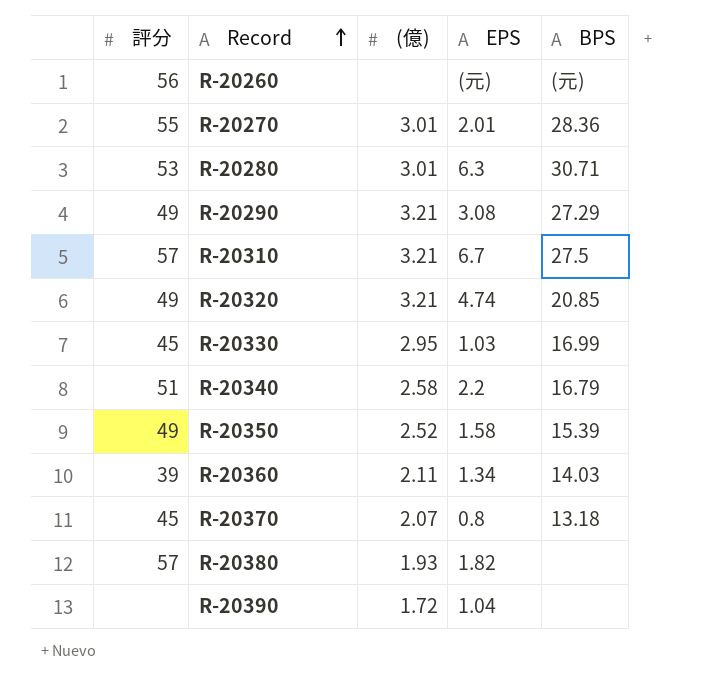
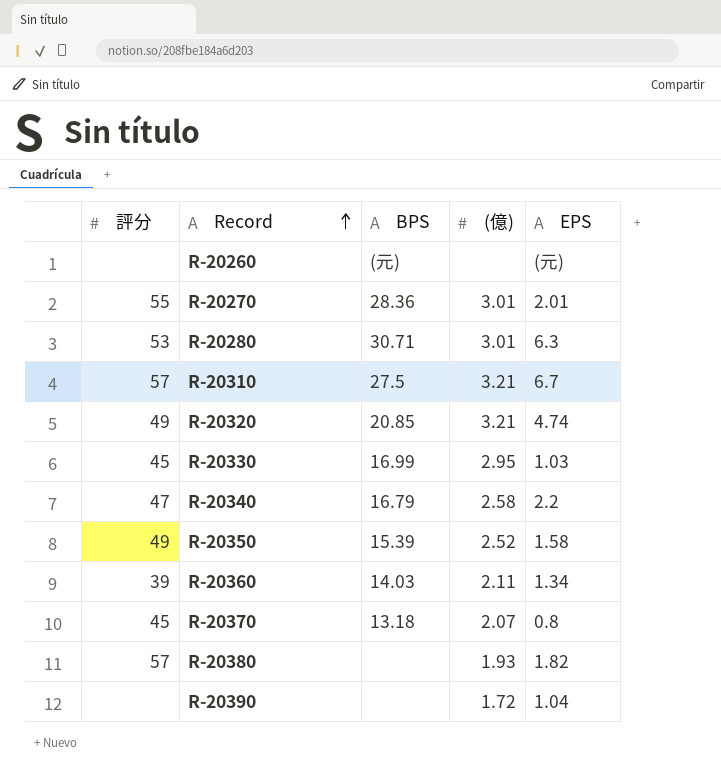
column BPS | position: 5 -> 3
row R-20290: 49 | 3.21 | 3.08 | 27.29 -> none
R-20260 | 評分: 56 -> none
R-20340 | 評分: 51 -> 47

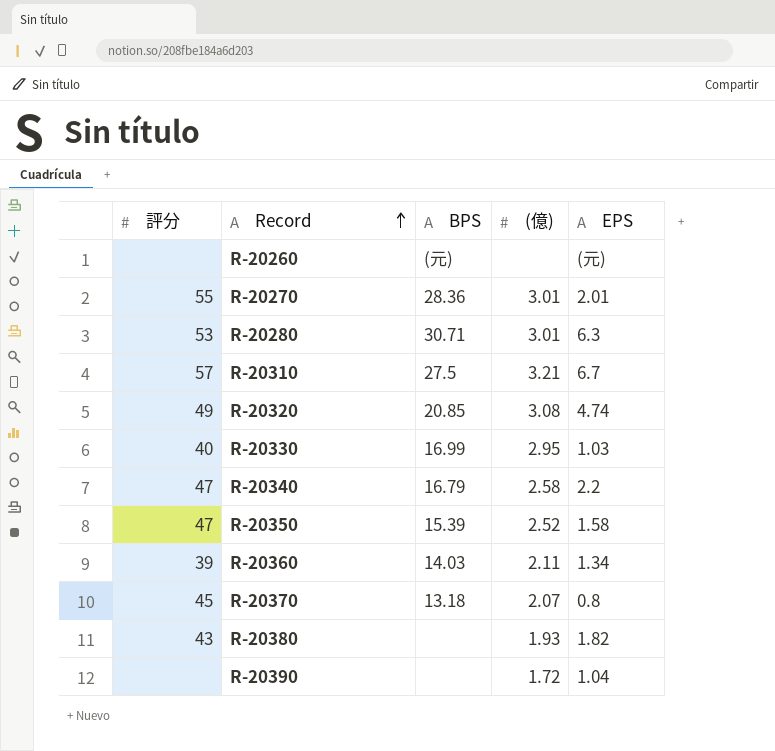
R-20320 | (億): 3.21 -> 3.08
R-20330 | 評分: 45 -> 40
R-20350 | 評分: 49 -> 47
R-20380 | 評分: 57 -> 43

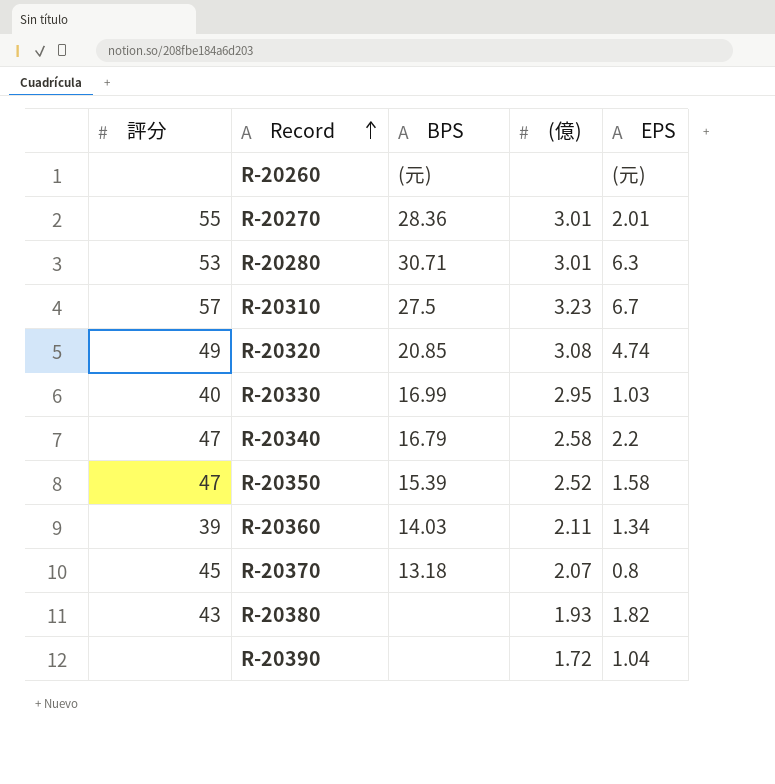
R-20310 | (億): 3.21 -> 3.23

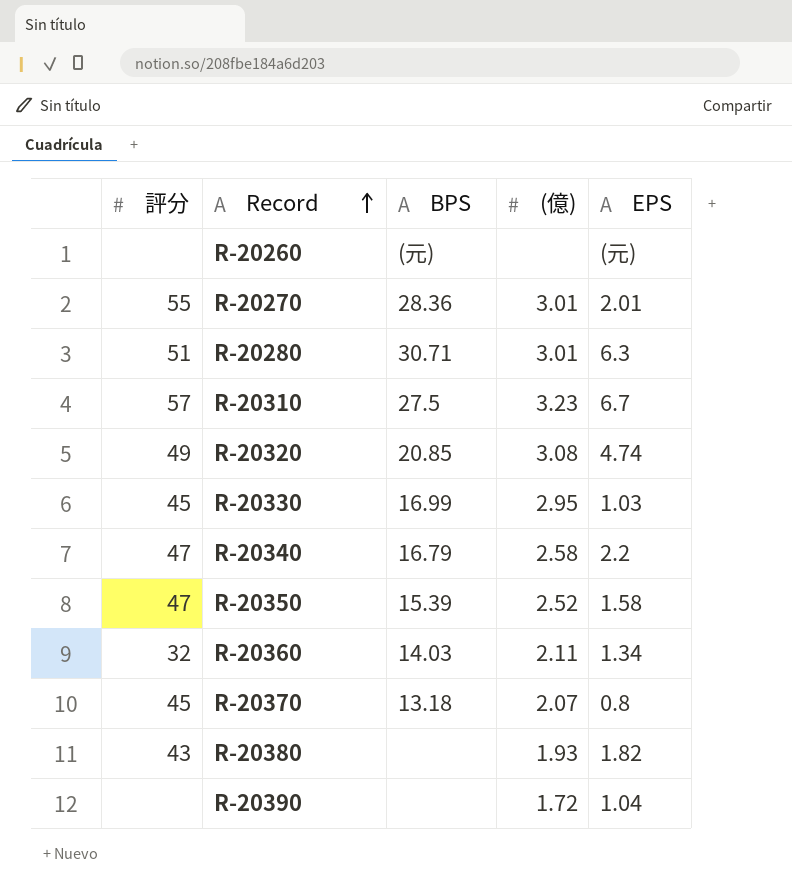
R-20280 | 評分: 53 -> 51
R-20330 | 評分: 40 -> 45
R-20360 | 評分: 39 -> 32

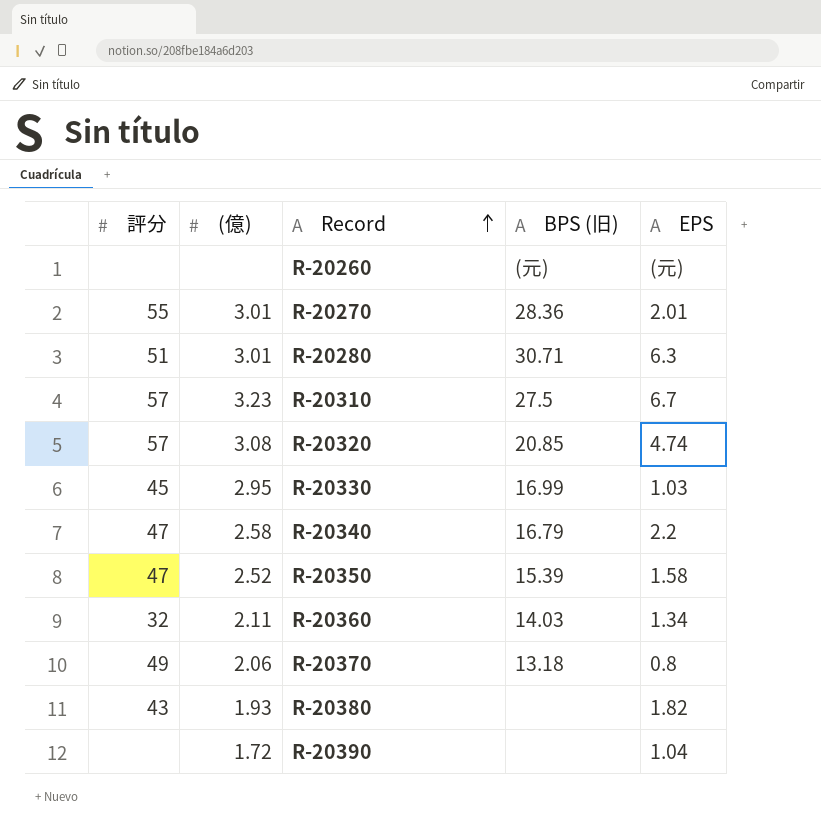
column (億) | position: 4 -> 2
column name: BPS -> BPS (旧)
R-20320 | 評分: 49 -> 57
R-20370 | 評分: 45 -> 49
R-20370 | (億): 2.07 -> 2.06

